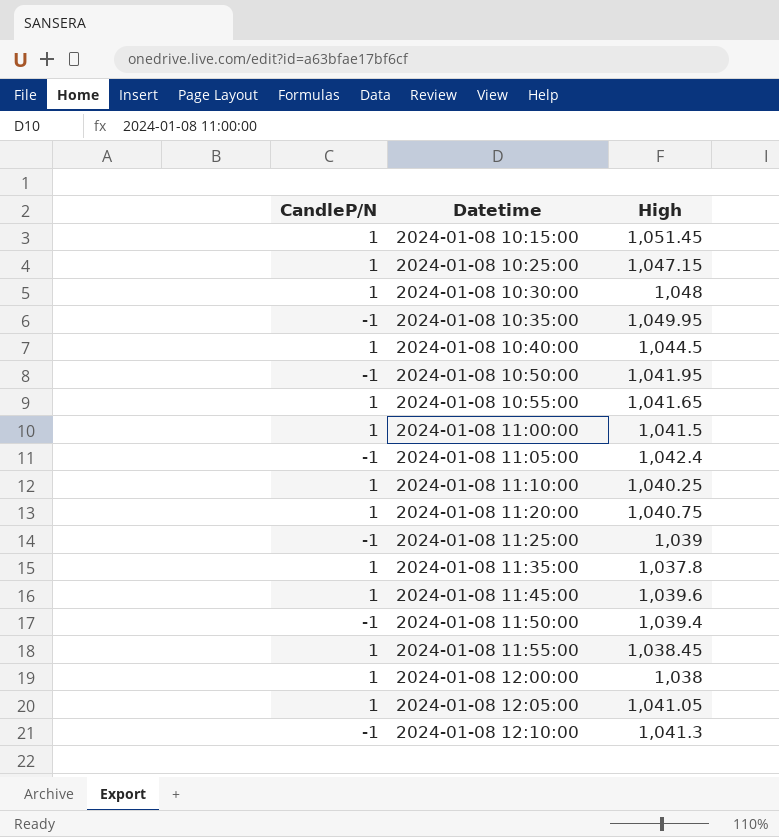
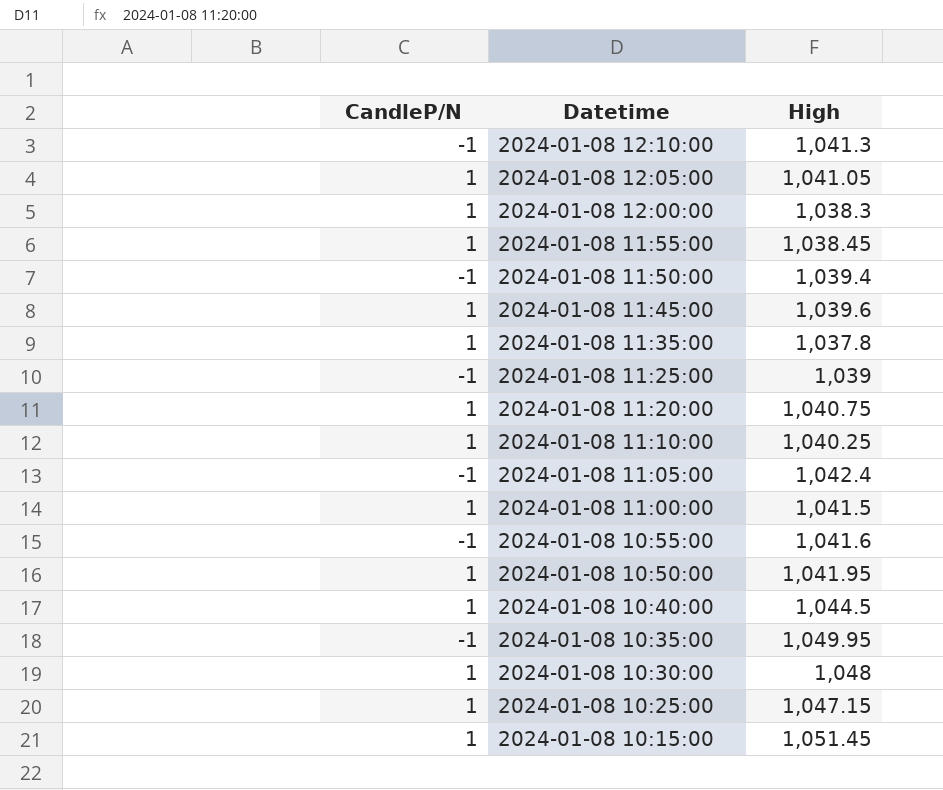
row order: Datetime ascending -> Datetime descending
2024-01-08 12:00:00 | High: 1,038 -> 1,038.3
2024-01-08 10:55:00 | CandleP/N: 1 -> -1
2024-01-08 10:55:00 | High: 1,041.65 -> 1,041.6
2024-01-08 10:50:00 | CandleP/N: -1 -> 1

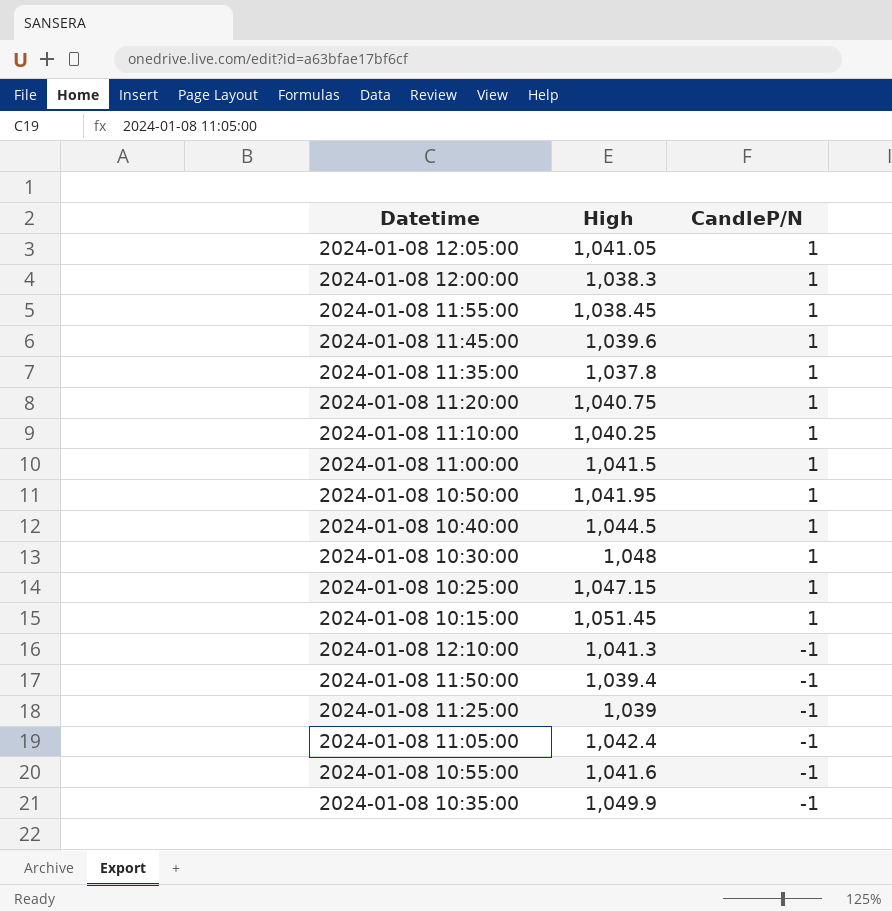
row order: Datetime descending -> CandleP/N descending
column CandleP/N | position: 1 -> 3
2024-01-08 10:35:00 | High: 1,049.95 -> 1,049.9

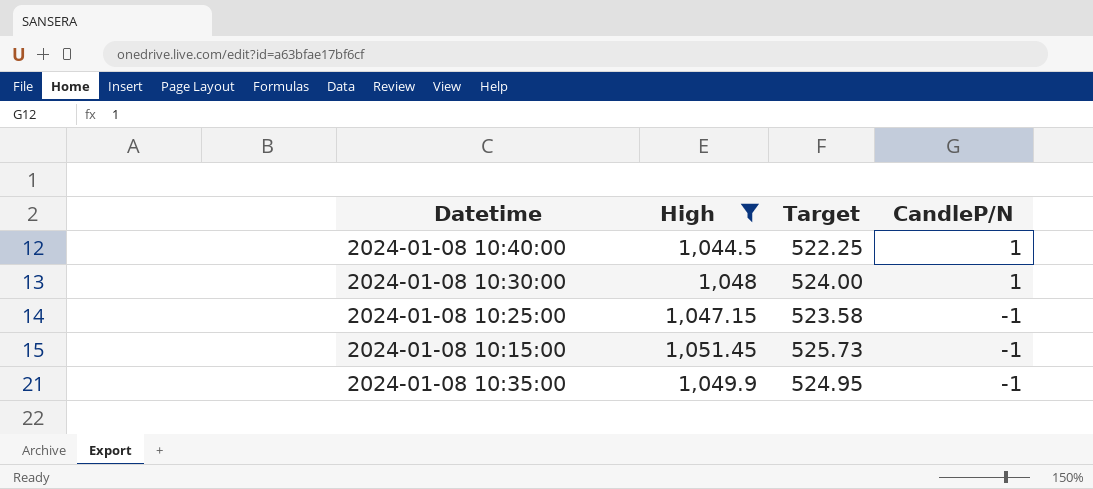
filter: none -> High >= 1,044.5
column Target | formula: none -> [High] * 0.5
2024-01-08 10:25:00 | CandleP/N: 1 -> -1
2024-01-08 10:15:00 | CandleP/N: 1 -> -1

